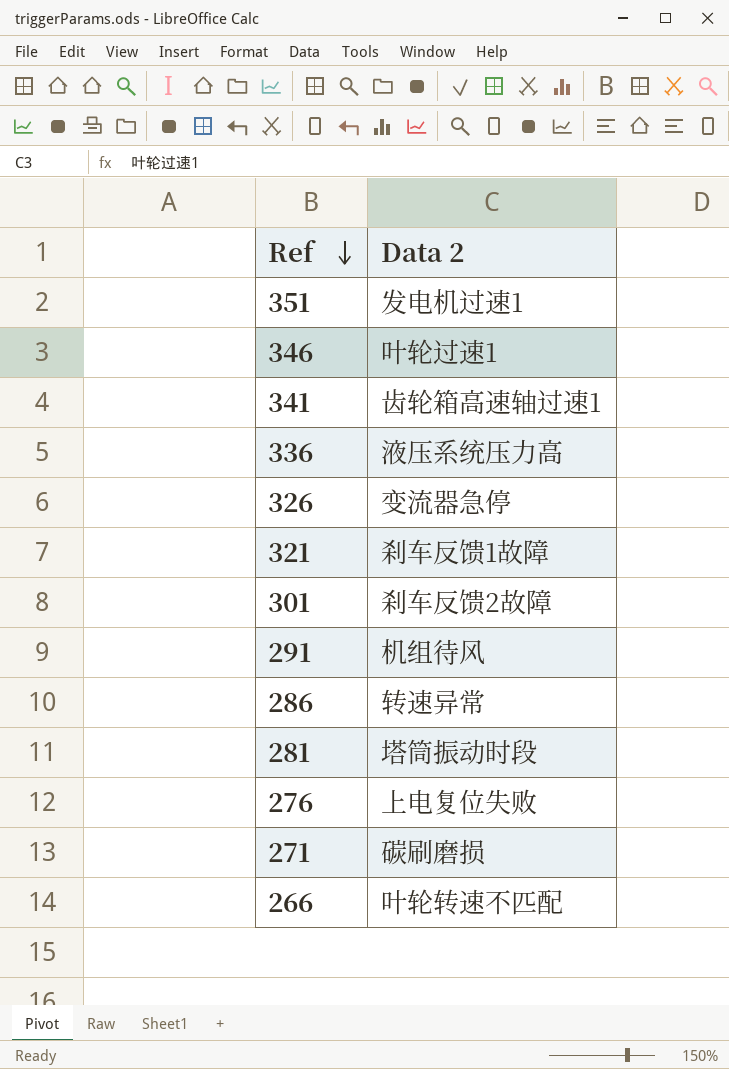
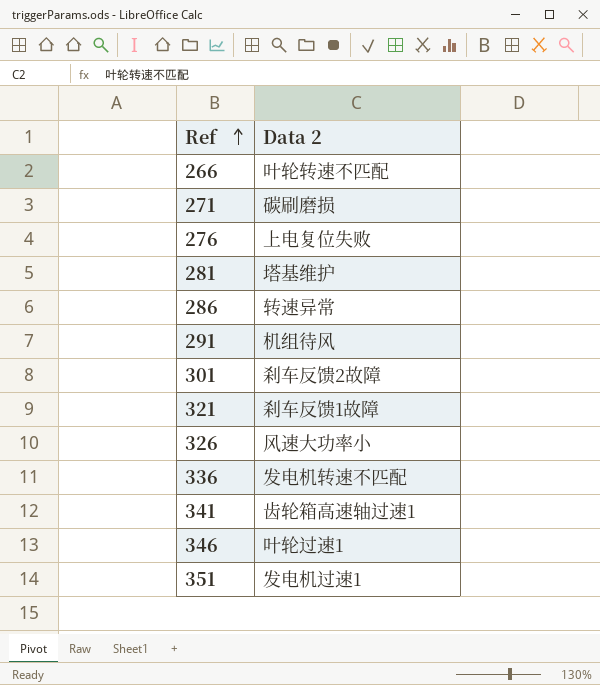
row order: Ref descending -> Ref ascending
281 | Data 2: 塔筒振动时段 -> 塔基维护
326 | Data 2: 变流器急停 -> 风速大功率小
336 | Data 2: 液压系统压力高 -> 发电机转速不匹配

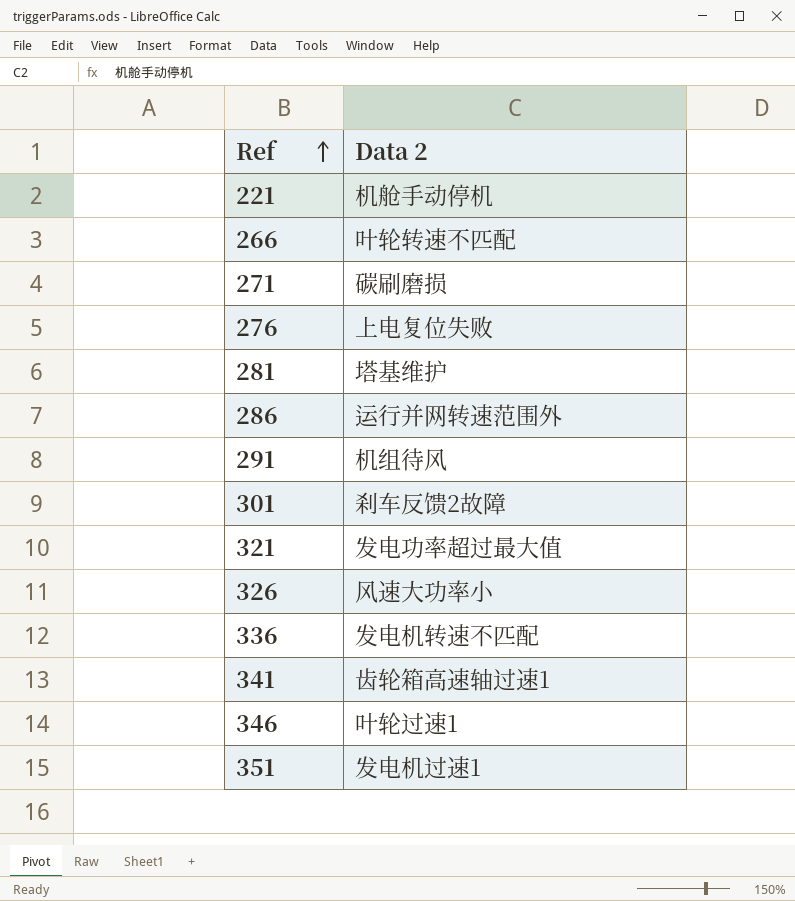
row 221: none -> 机舱手动停机
286 | Data 2: 转速异常 -> 运行并网转速范围外
321 | Data 2: 刹车反馈1故障 -> 发电功率超过最大值

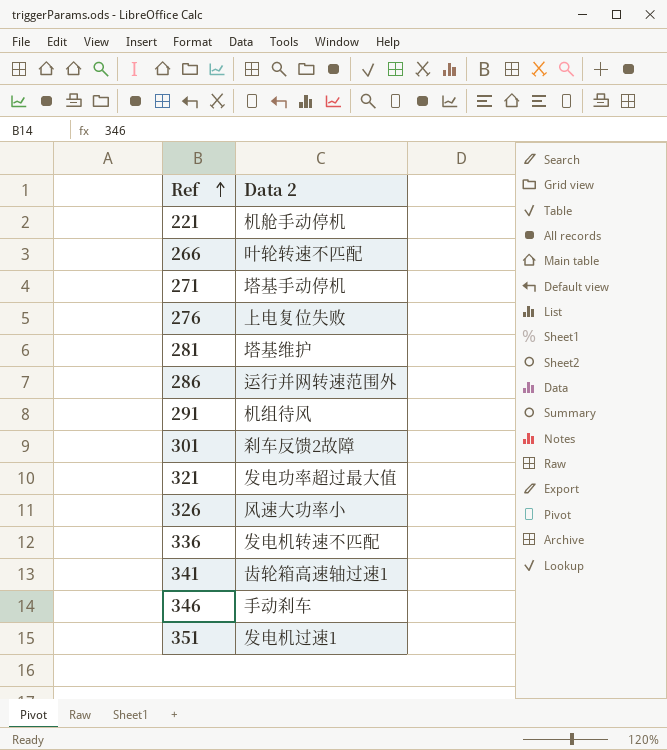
271 | Data 2: 碳刷磨损 -> 塔基手动停机
346 | Data 2: 叶轮过速1 -> 手动刹车

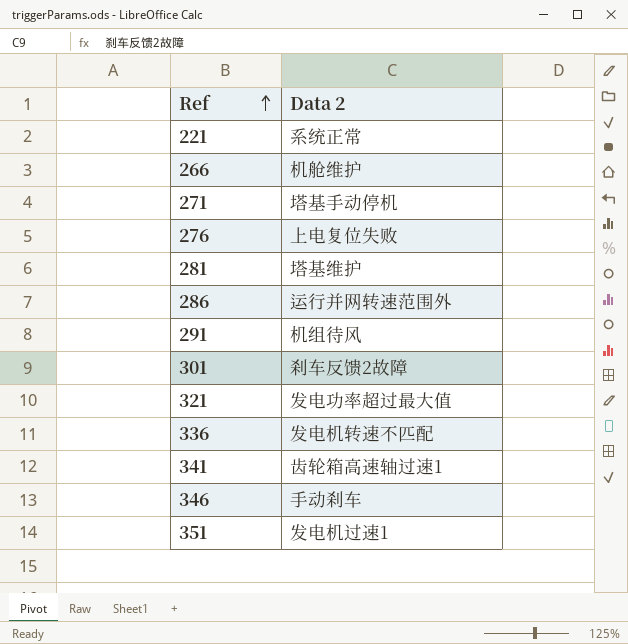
row 326: 风速大功率小 -> none
221 | Data 2: 机舱手动停机 -> 系统正常
266 | Data 2: 叶轮转速不匹配 -> 机舱维护

